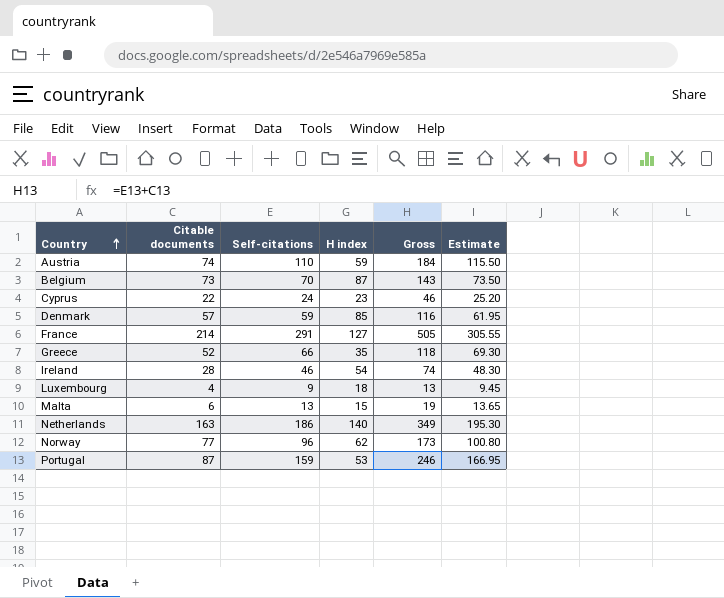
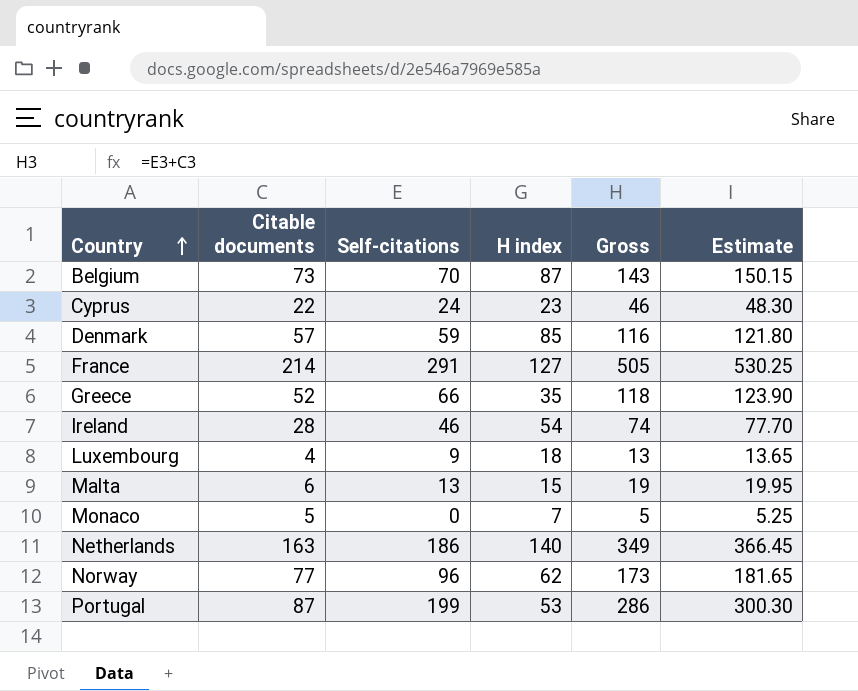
column Estimate | formula: [Self-citations] * 1.05 -> [Gross] * 1.05
row Austria: 74 | 110 | 59 | 184 | 115.50 -> none
row Monaco: none -> 5 | 0 | 7 | 5 | 5.25
Portugal | Self-citations: 159 -> 199
Portugal | Gross: 246 -> 286

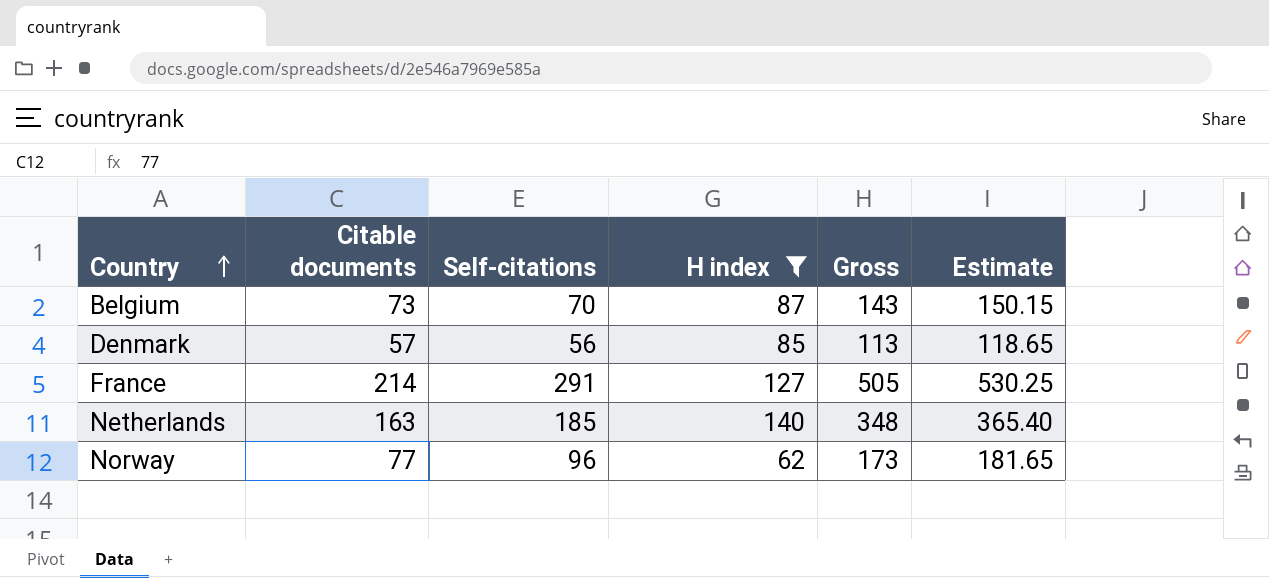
filter: none -> H index >= 62
Denmark | Self-citations: 59 -> 56
Denmark | Gross: 116 -> 113
Denmark | Estimate: 121.80 -> 118.65
Netherlands | Self-citations: 186 -> 185
Netherlands | Gross: 349 -> 348
Netherlands | Estimate: 366.45 -> 365.40

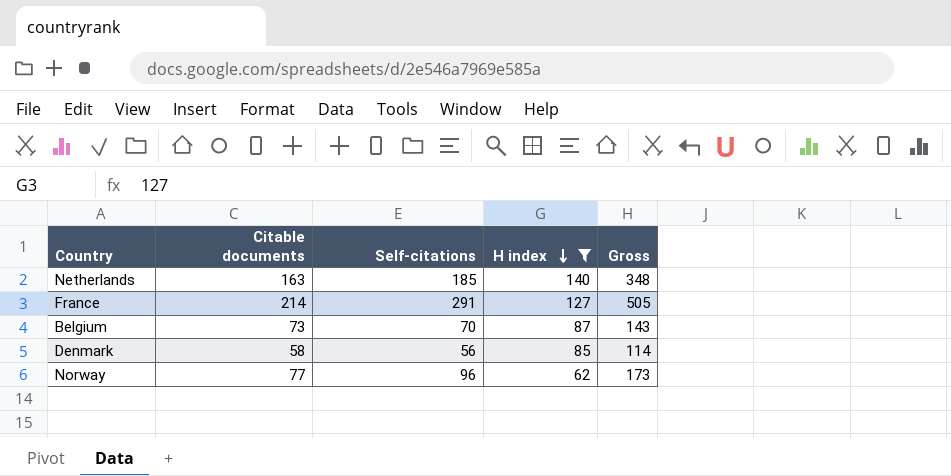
row order: Country ascending -> H index descending
column Estimate | formula: [Gross] * 1.05 -> none
Denmark | Citable documents: 57 -> 58
Denmark | Gross: 113 -> 114

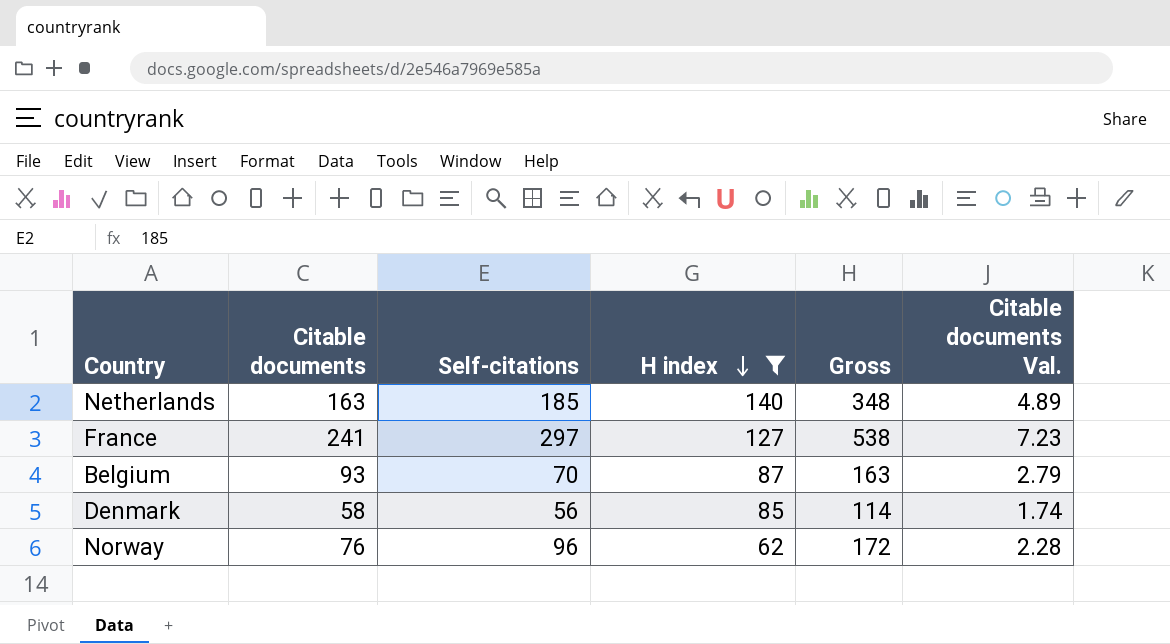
column Citable documents Val. | formula: none -> [Citable documents] * 0.03
France | Citable documents: 214 -> 241
France | Self-citations: 291 -> 297
France | Gross: 505 -> 538
Belgium | Citable documents: 73 -> 93
Belgium | Gross: 143 -> 163
Norway | Citable documents: 77 -> 76
Norway | Gross: 173 -> 172

